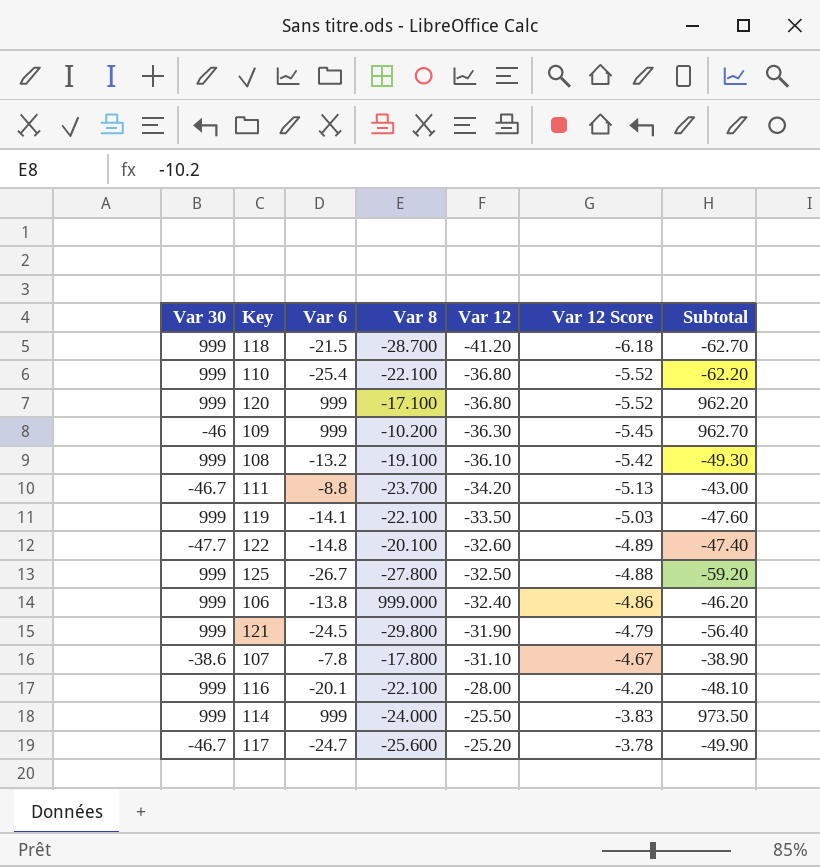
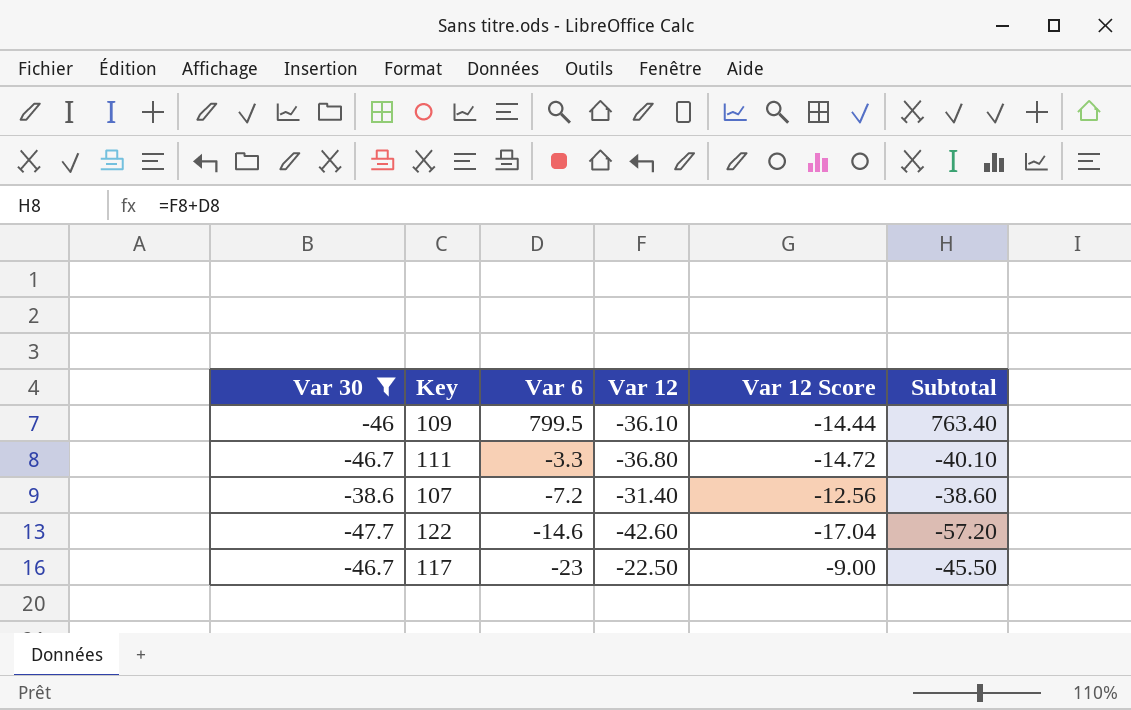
filter: none -> Var 30 != 999
row order: Var 12 ascending -> Var 6 descending
column Var 8 | position: 4 -> none
column Var 12 Score | formula: [Var 12] * 0.15 -> [Var 12] * 0.4
109 | Var 6: 999 -> 799.5
109 | Var 12: -36.30 -> -36.10
109 | Subtotal: 962.70 -> 763.40
111 | Var 6: -8.8 -> -3.3
111 | Var 12: -34.20 -> -36.80
111 | Subtotal: -43.00 -> -40.10
107 | Var 6: -7.8 -> -7.2
107 | Var 12: -31.10 -> -31.40
107 | Subtotal: -38.90 -> -38.60
122 | Var 6: -14.8 -> -14.6
122 | Var 12: -32.60 -> -42.60
122 | Subtotal: -47.40 -> -57.20
117 | Var 6: -24.7 -> -23
117 | Var 12: -25.20 -> -22.50
117 | Subtotal: -49.90 -> -45.50

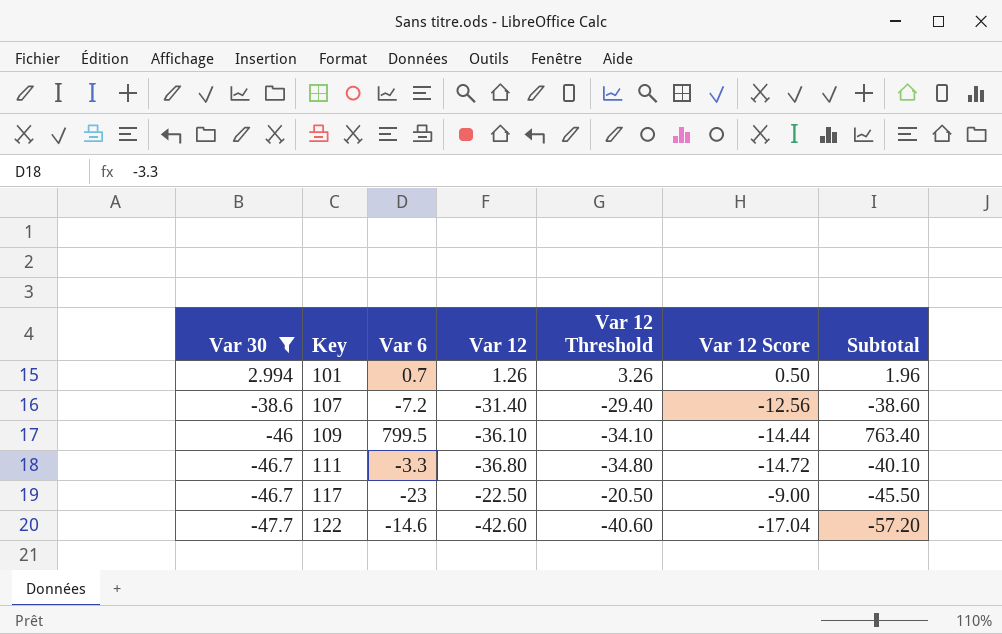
row order: Var 6 descending -> Var 30 descending
column Var 12 Threshold | formula: none -> [Var 12] + 2
row 101: none -> 2.994 | 0.7 | 1.26 | 3.26 | 0.50 | 1.96

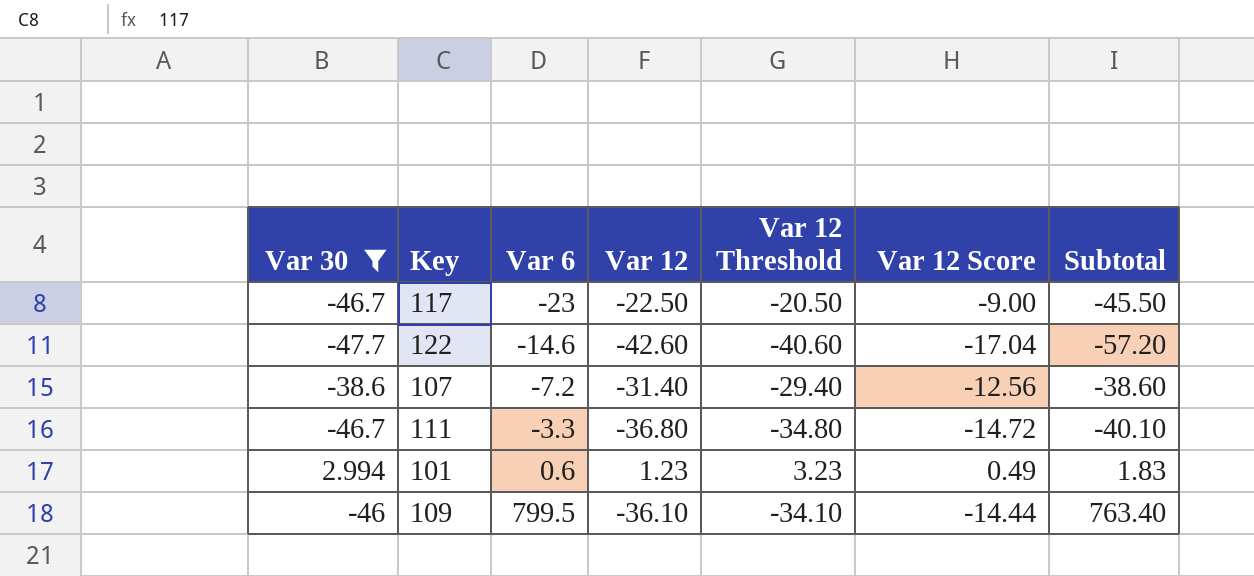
row order: Var 30 descending -> Var 6 ascending
101 | Var 6: 0.7 -> 0.6
101 | Var 12: 1.26 -> 1.23
101 | Var 12 Threshold: 3.26 -> 3.23
101 | Var 12 Score: 0.50 -> 0.49
101 | Subtotal: 1.96 -> 1.83

